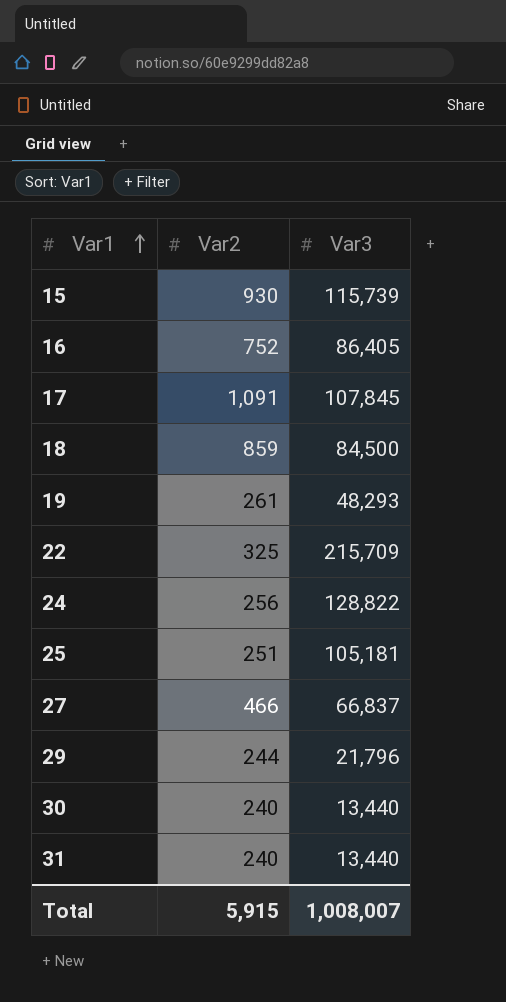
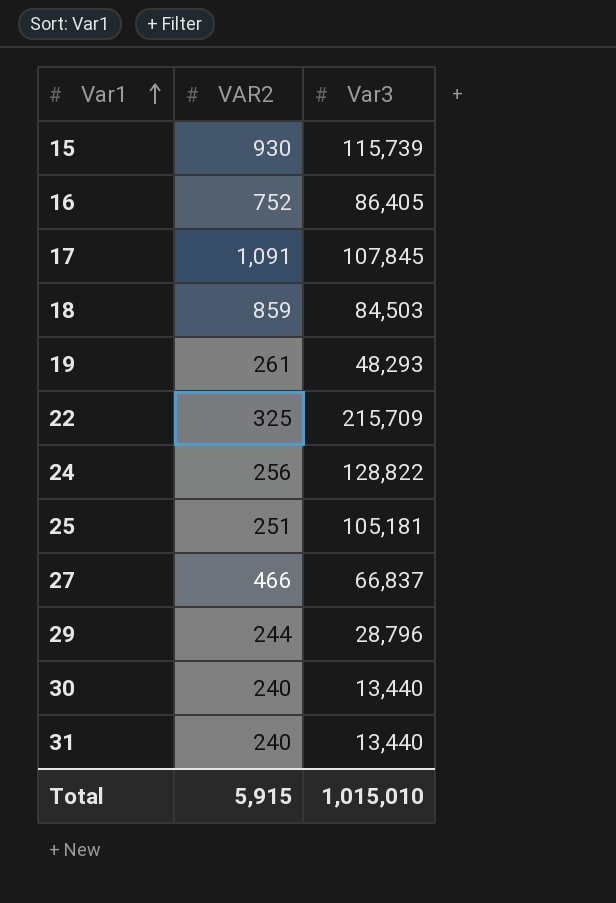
column name: Var2 -> VAR2
18 | Var3: 84,500 -> 84,503
29 | Var3: 21,796 -> 28,796
Total | Var3: 1,008,007 -> 1,015,010

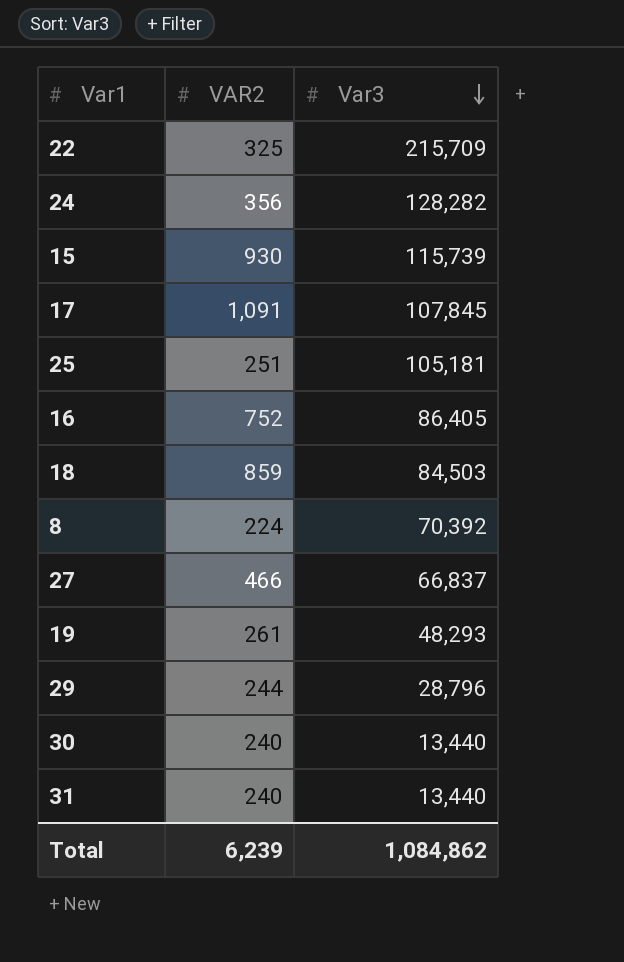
row order: Var1 ascending -> Var3 descending
24 | VAR2: 256 -> 356
24 | Var3: 128,822 -> 128,282
row 8: none -> 224 | 70,392
Total | VAR2: 5,915 -> 6,239
Total | Var3: 1,015,010 -> 1,084,862

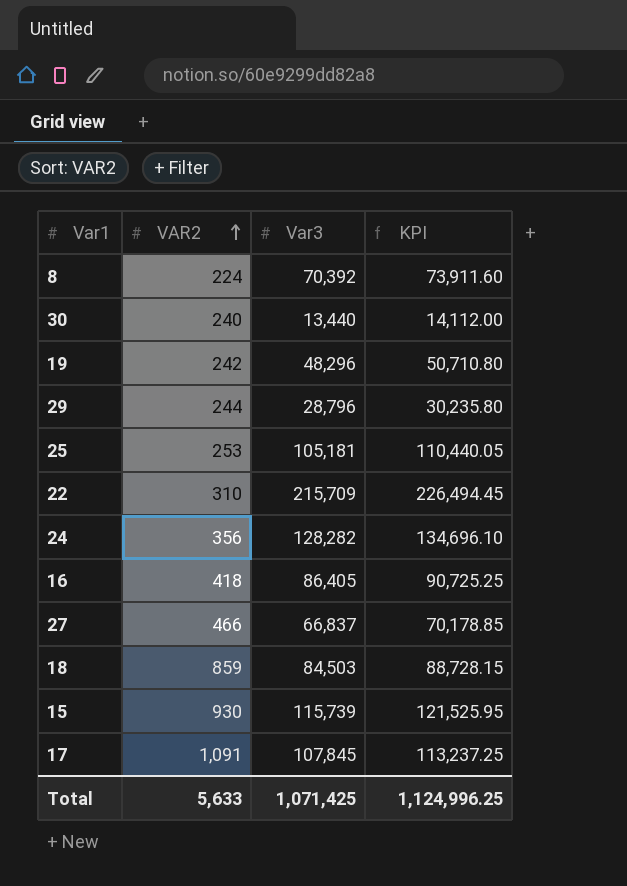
row order: Var3 descending -> VAR2 ascending
column KPI | formula: none -> [Var3] * 1.05
row 31: 240 | 13,440 -> none
19 | VAR2: 261 -> 242
19 | Var3: 48,293 -> 48,296
25 | VAR2: 251 -> 253
22 | VAR2: 325 -> 310
16 | VAR2: 752 -> 418
Total | VAR2: 6,239 -> 5,633
Total | Var3: 1,084,862 -> 1,071,425

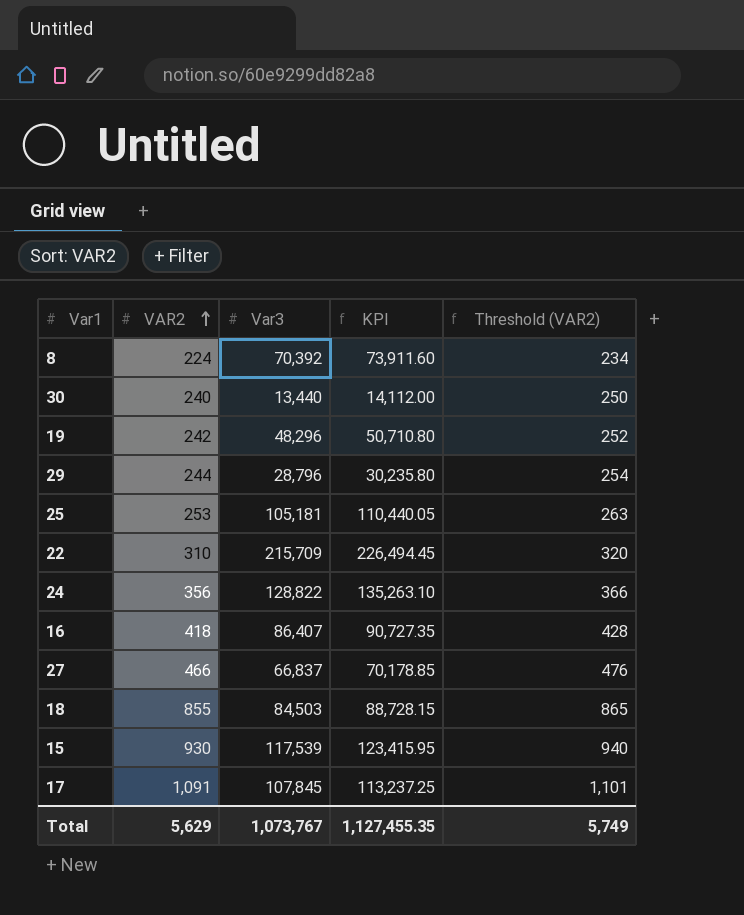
column Threshold (VAR2) | formula: none -> [VAR2] + 10
24 | Var3: 128,282 -> 128,822
24 | KPI: 134,696.10 -> 135,263.10
16 | Var3: 86,405 -> 86,407
16 | KPI: 90,725.25 -> 90,727.35
18 | VAR2: 859 -> 855
15 | Var3: 115,739 -> 117,539
15 | KPI: 121,525.95 -> 123,415.95
Total | VAR2: 5,633 -> 5,629
Total | Var3: 1,071,425 -> 1,073,767
Total | KPI: 1,124,996.25 -> 1,127,455.35

